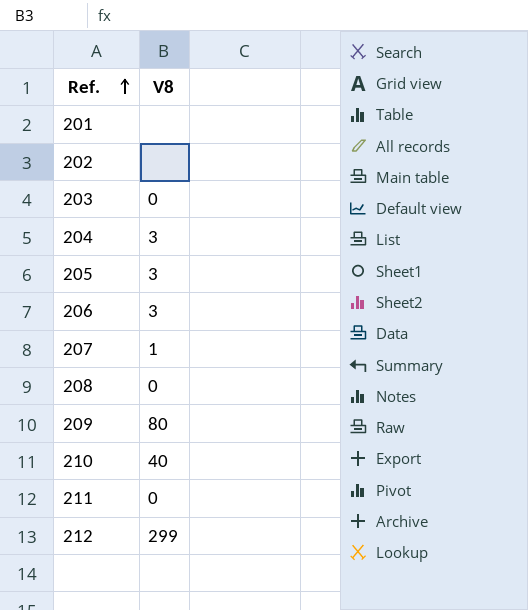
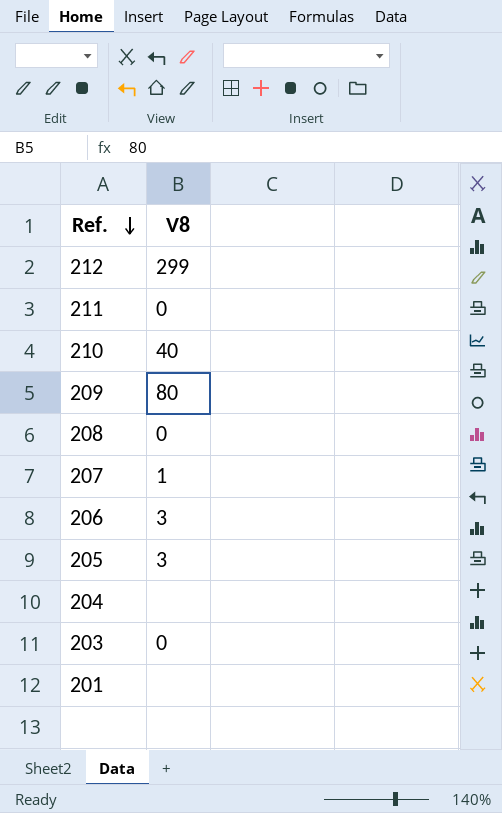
row order: Ref. ascending -> Ref. descending
row 202: none -> none
204 | V8: 3 -> none

